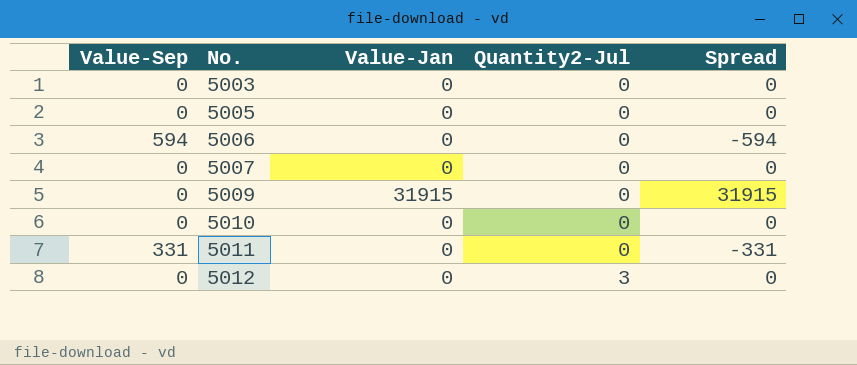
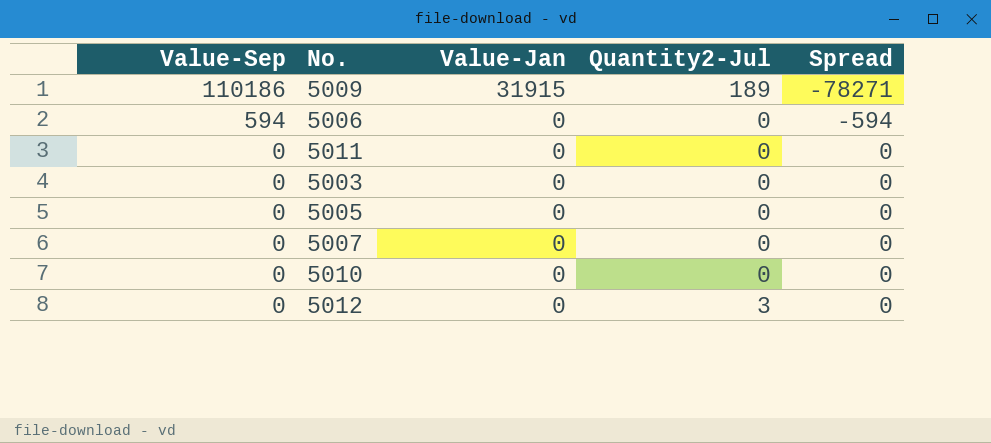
row order: No. ascending -> Value-Sep descending
5009 | Value-Sep: 0 -> 110186
5009 | Quantity2-Jul: 0 -> 189
5009 | Spread: 31915 -> -78271
5011 | Value-Sep: 331 -> 0
5011 | Spread: -331 -> 0

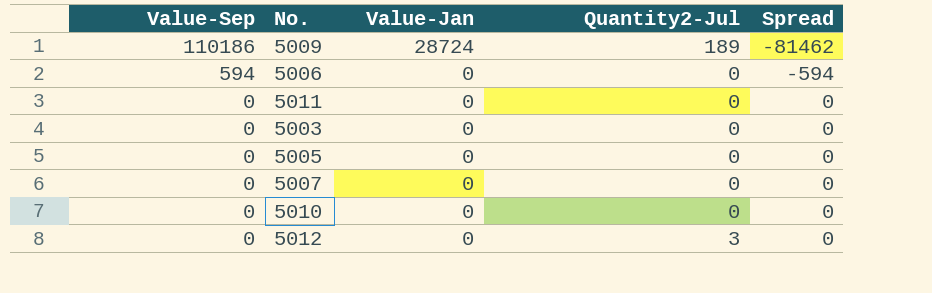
5009 | Value-Jan: 31915 -> 28724
5009 | Spread: -78271 -> -81462

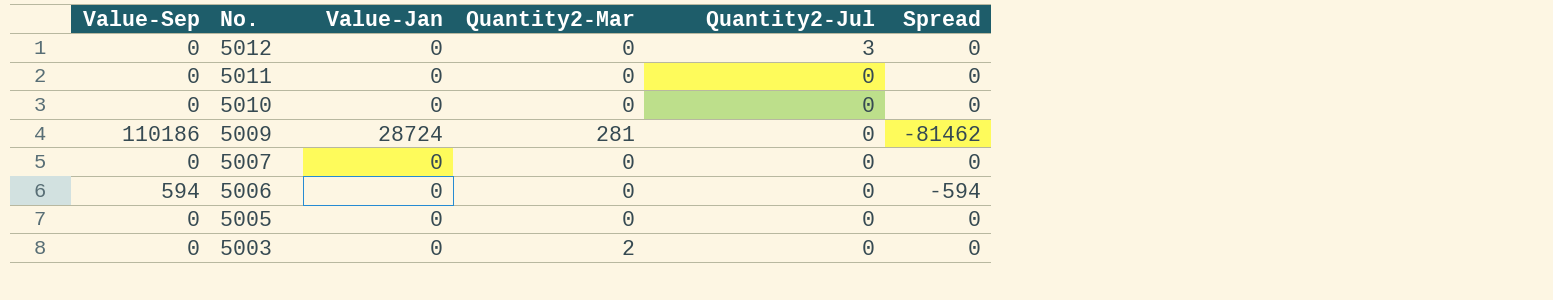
row order: Value-Sep descending -> No. descending
column Quantity2-Mar | position: none -> 4
5009 | Quantity2-Jul: 189 -> 0

